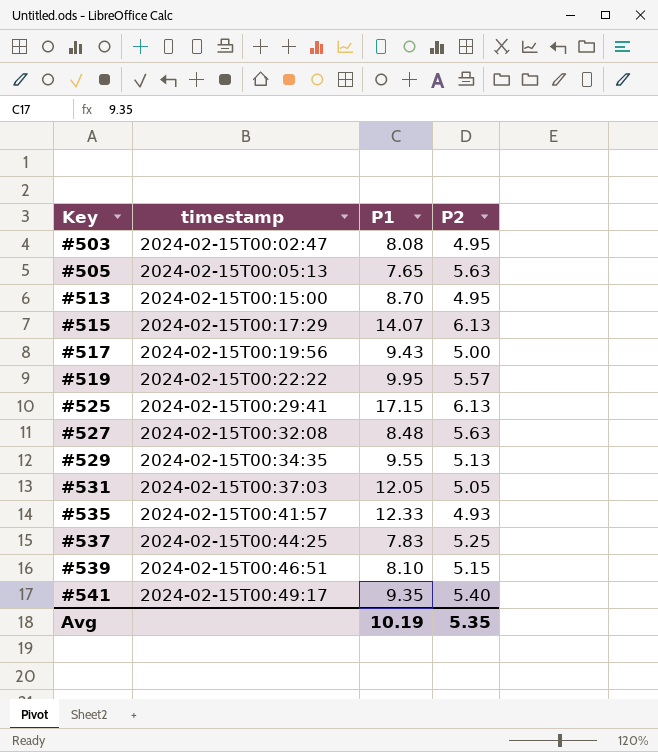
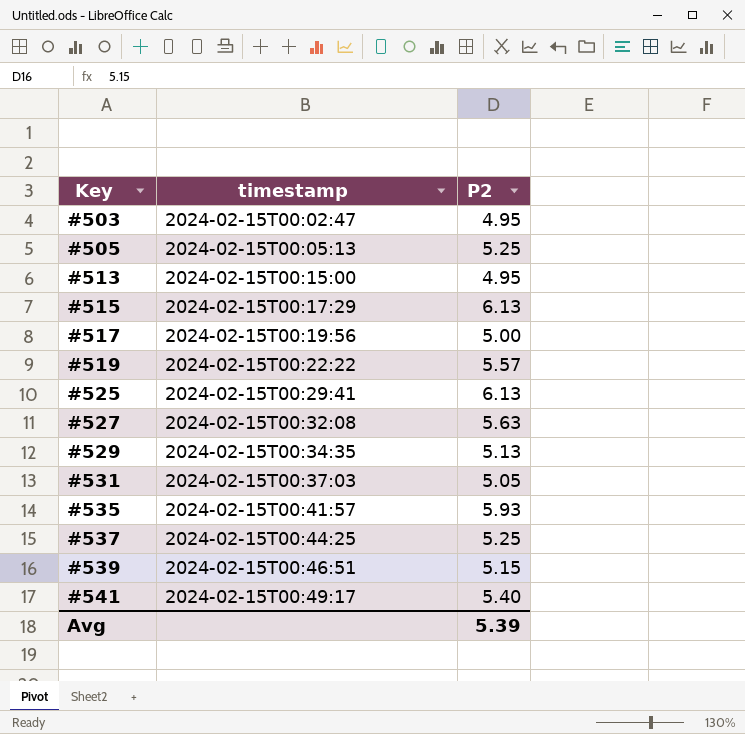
column P1 | position: 3 -> none
#505 | P2: 5.63 -> 5.25
#535 | P2: 4.93 -> 5.93
Avg | P2: 5.35 -> 5.39

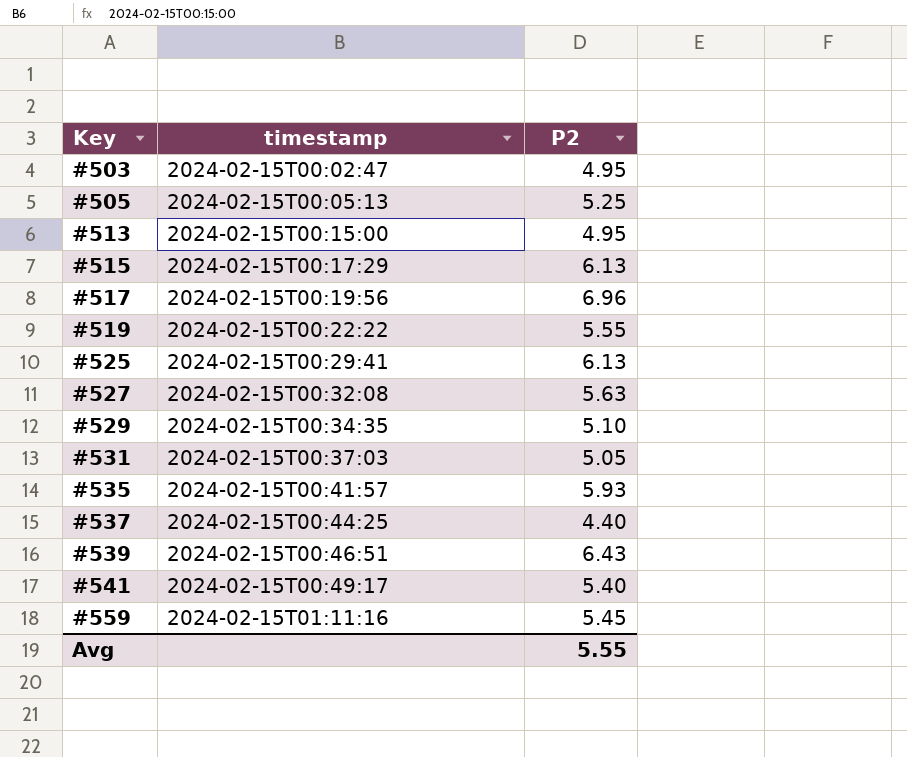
#517 | P2: 5.00 -> 6.96
#519 | P2: 5.57 -> 5.55
#529 | P2: 5.13 -> 5.10
#537 | P2: 5.25 -> 4.40
#539 | P2: 5.15 -> 6.43
row #559: none -> 2024-02-15T01:11:16 | 5.45
Avg | P2: 5.39 -> 5.55

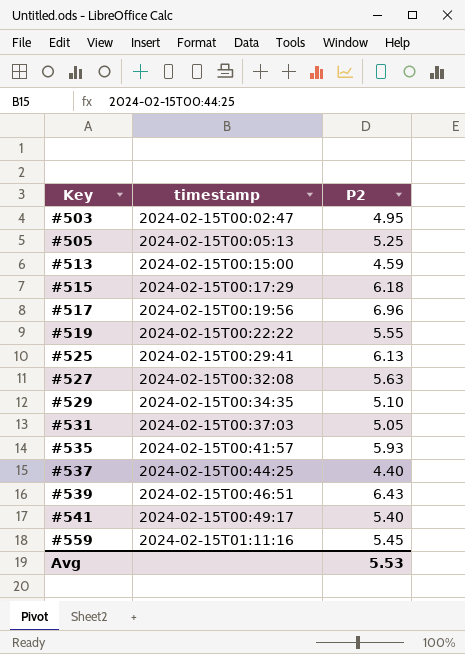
#513 | P2: 4.95 -> 4.59
#515 | P2: 6.13 -> 6.18
Avg | P2: 5.55 -> 5.53

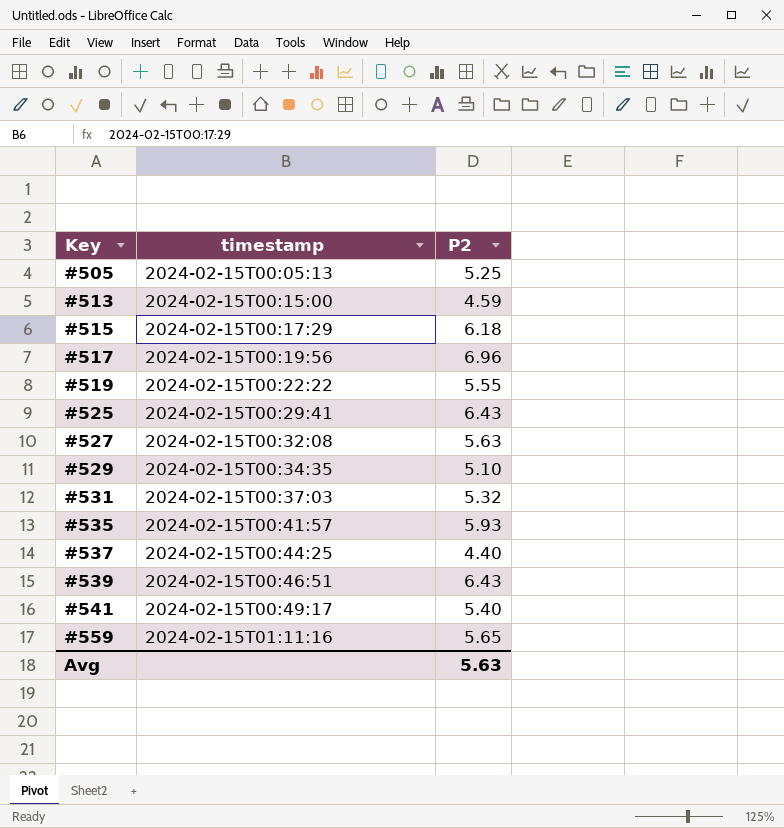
row #503: 2024-02-15T00:02:47 | 4.95 -> none
#525 | P2: 6.13 -> 6.43
#531 | P2: 5.05 -> 5.32
#559 | P2: 5.45 -> 5.65
Avg | P2: 5.53 -> 5.63

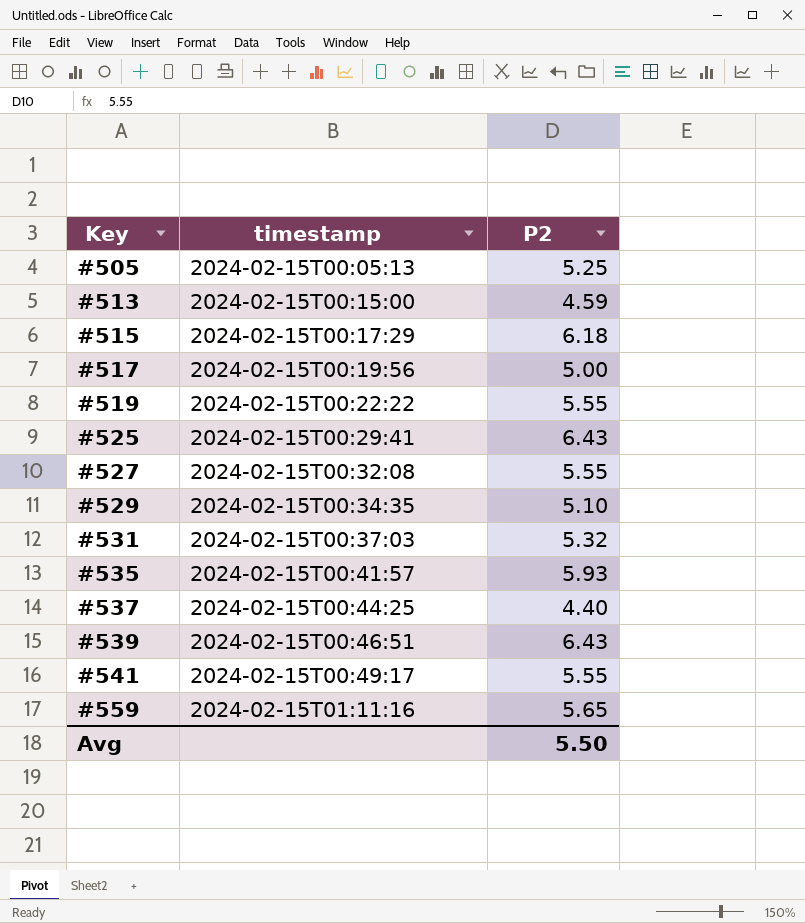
#517 | P2: 6.96 -> 5.00
#527 | P2: 5.63 -> 5.55
#541 | P2: 5.40 -> 5.55
Avg | P2: 5.63 -> 5.50

